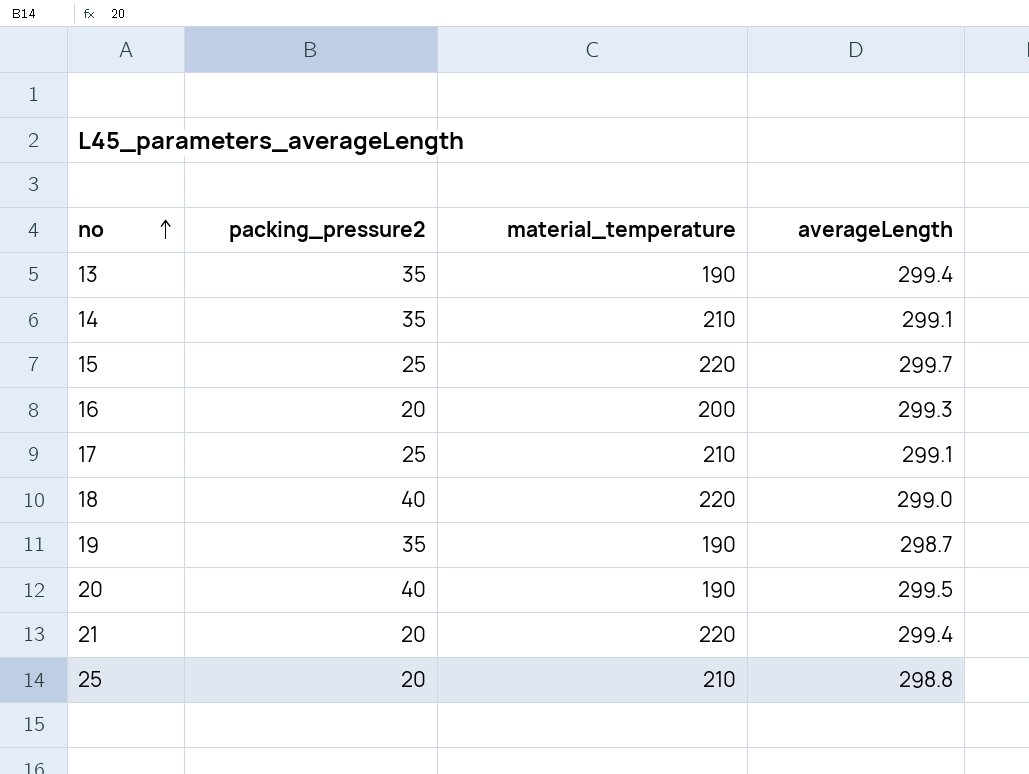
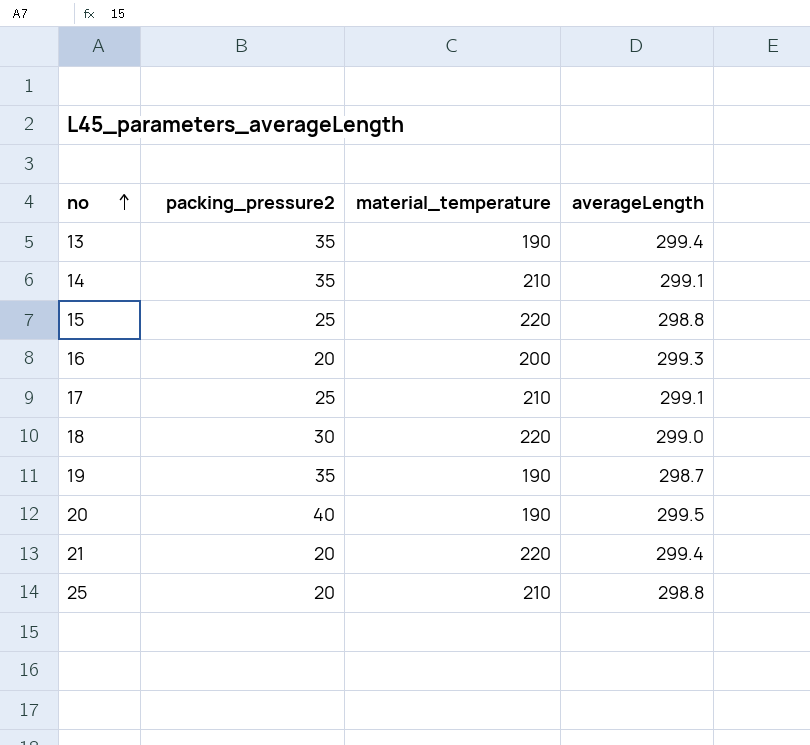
15 | averageLength: 299.7 -> 298.8
18 | packing_pressure2: 40 -> 30

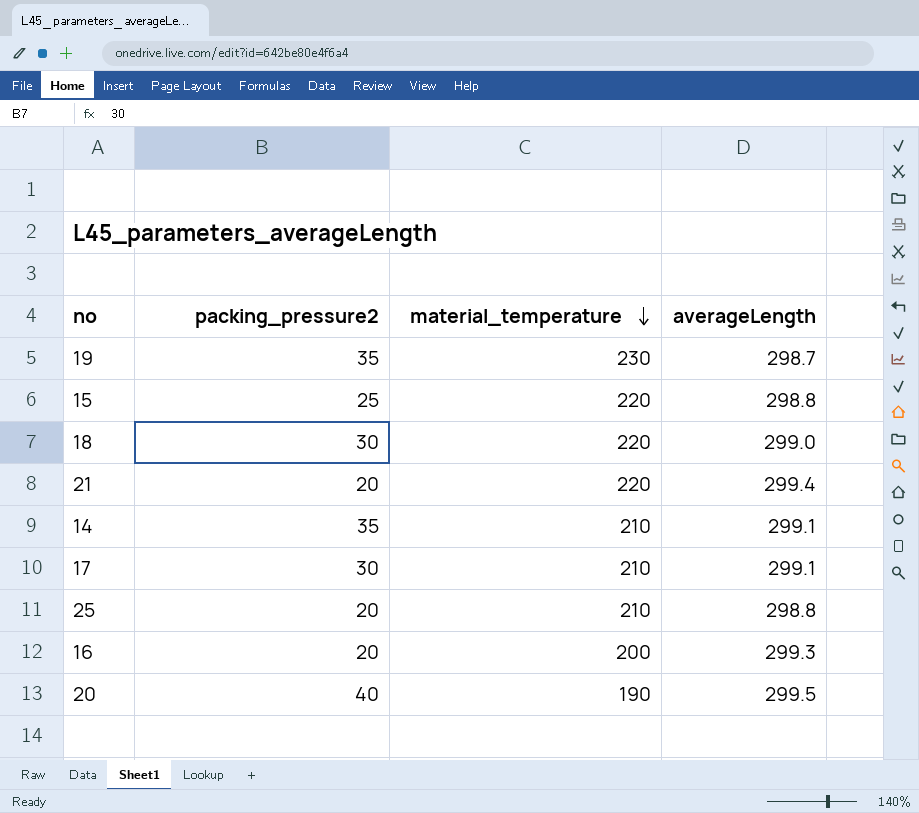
row order: no ascending -> material_temperature descending
row 13: 35 | 190 | 299.4 -> none
19 | material_temperature: 190 -> 230
17 | packing_pressure2: 25 -> 30

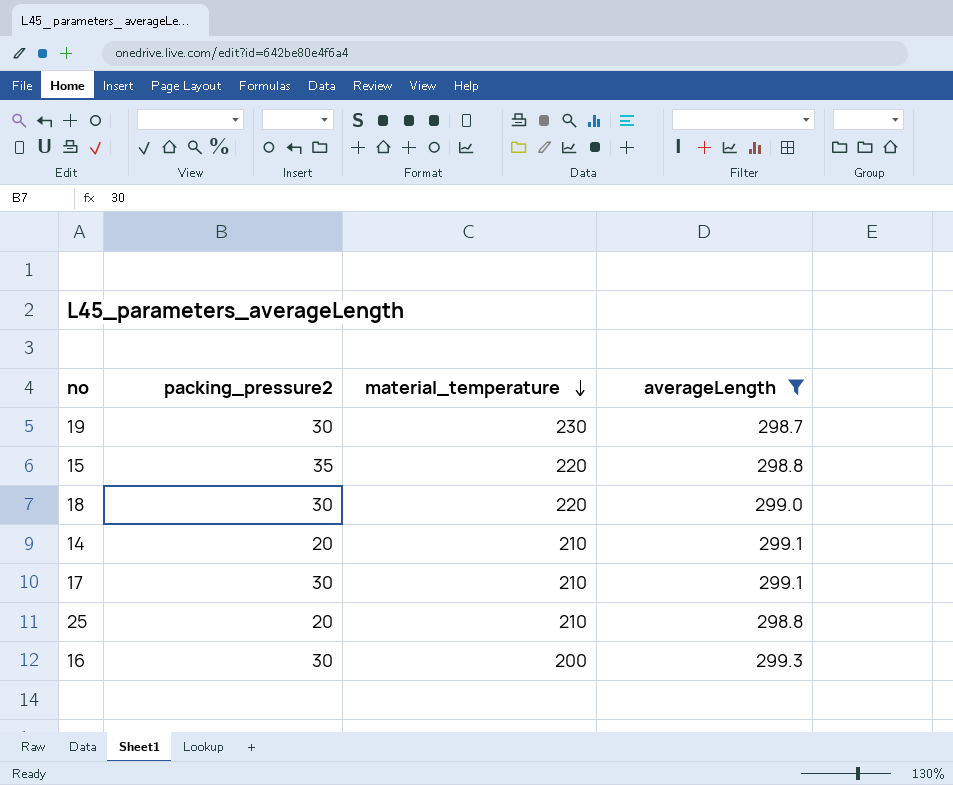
filter: none -> averageLength <= 299.3
19 | packing_pressure2: 35 -> 30
15 | packing_pressure2: 25 -> 35
14 | packing_pressure2: 35 -> 20
16 | packing_pressure2: 20 -> 30

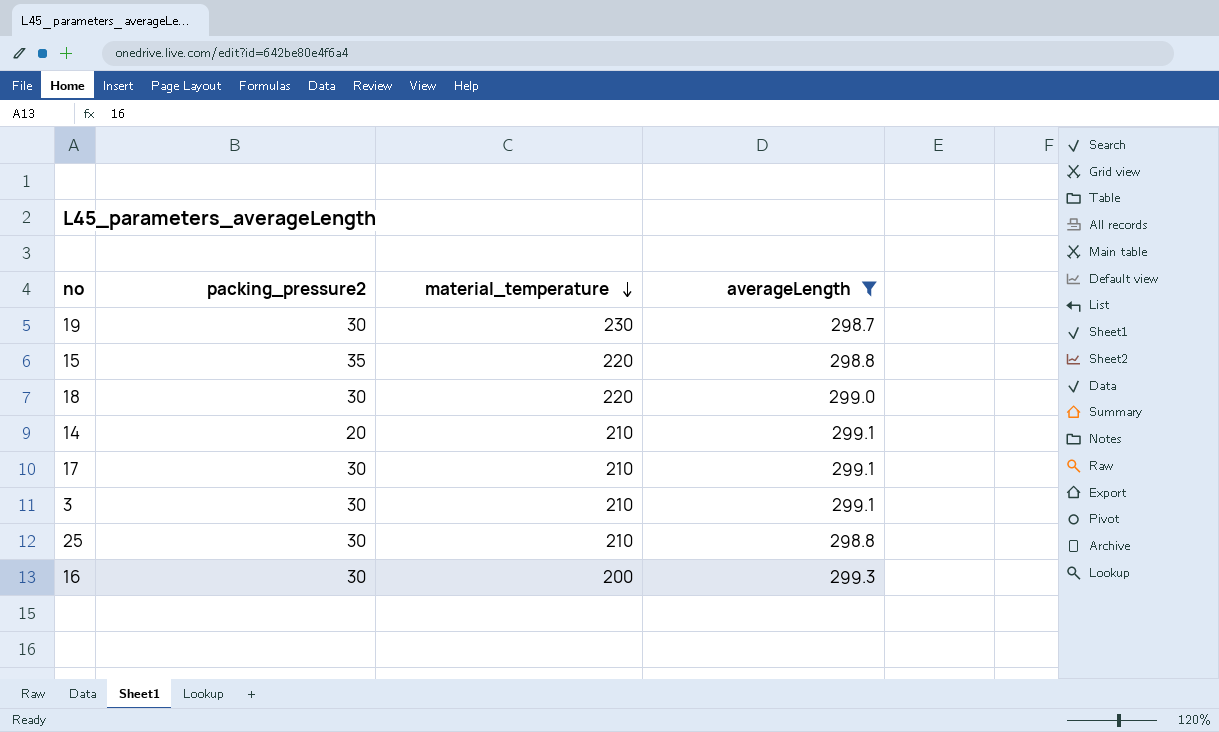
row 3: none -> 30 | 210 | 299.1
25 | packing_pressure2: 20 -> 30

